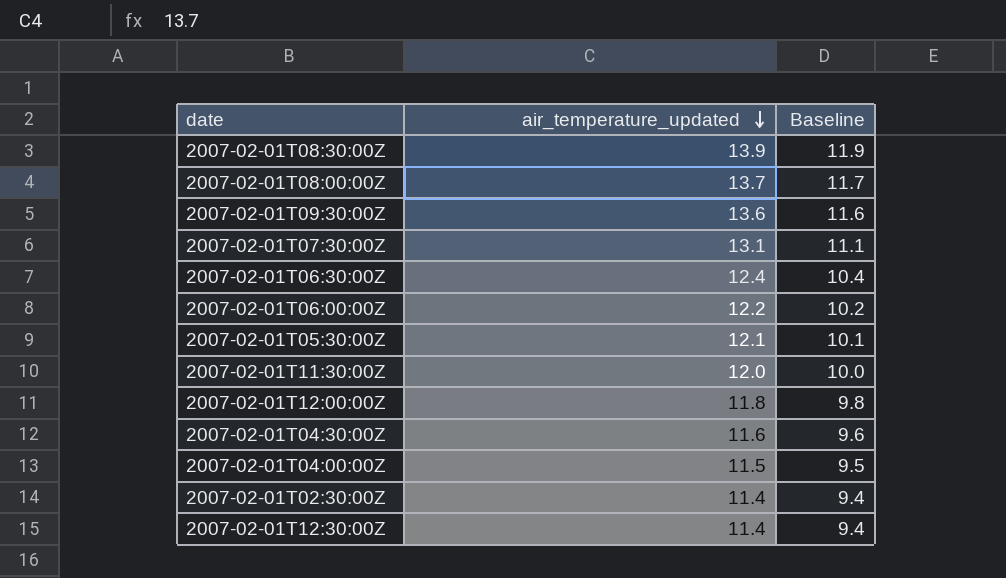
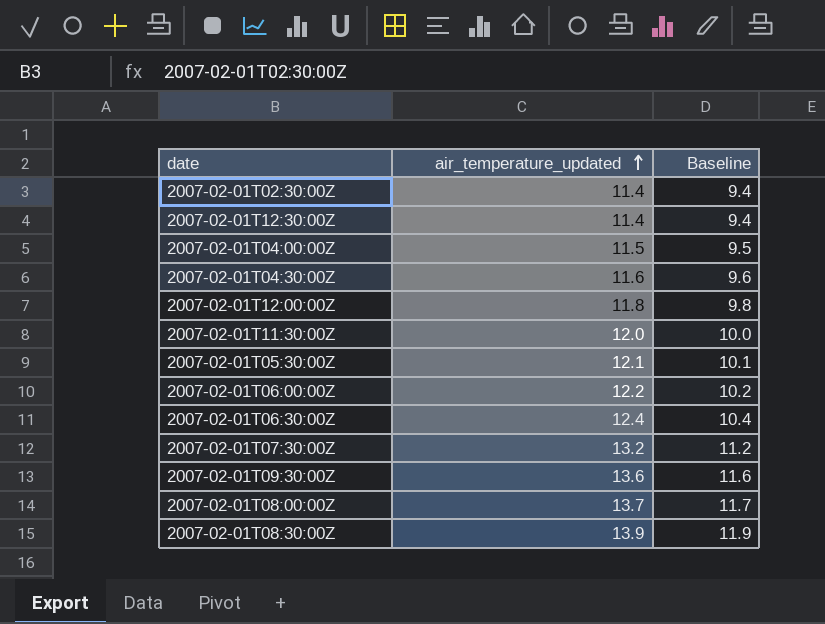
row order: air_temperature_updated descending -> air_temperature_updated ascending
2007-02-01T07:30:00Z | air_temperature_updated: 13.1 -> 13.2
2007-02-01T07:30:00Z | Baseline: 11.1 -> 11.2

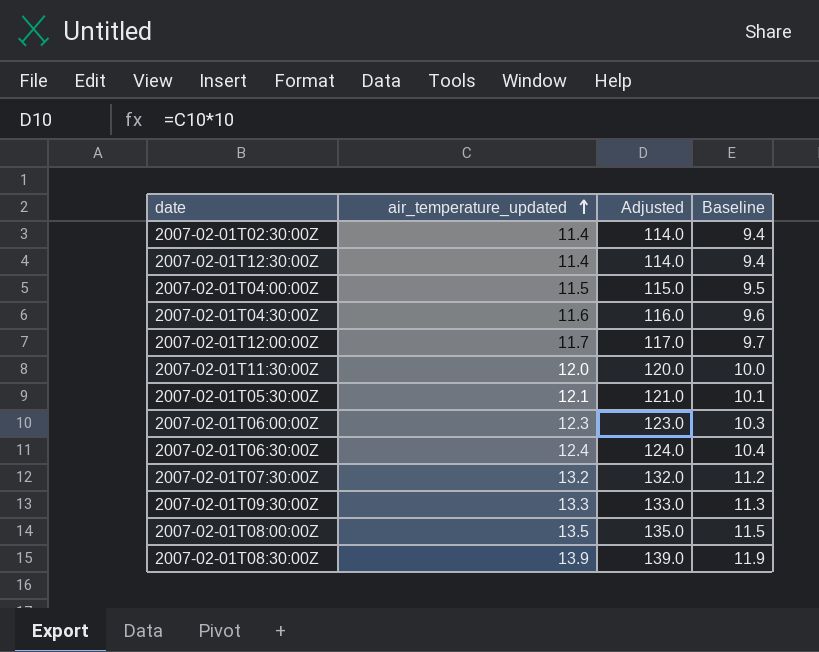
column Adjusted | formula: none -> [air_temperature_updated] * 10
2007-02-01T12:00:00Z | air_temperature_updated: 11.8 -> 11.7
2007-02-01T12:00:00Z | Baseline: 9.8 -> 9.7
2007-02-01T06:00:00Z | air_temperature_updated: 12.2 -> 12.3
2007-02-01T06:00:00Z | Baseline: 10.2 -> 10.3
2007-02-01T09:30:00Z | air_temperature_updated: 13.6 -> 13.3
2007-02-01T09:30:00Z | Baseline: 11.6 -> 11.3
2007-02-01T08:00:00Z | air_temperature_updated: 13.7 -> 13.5
2007-02-01T08:00:00Z | Baseline: 11.7 -> 11.5

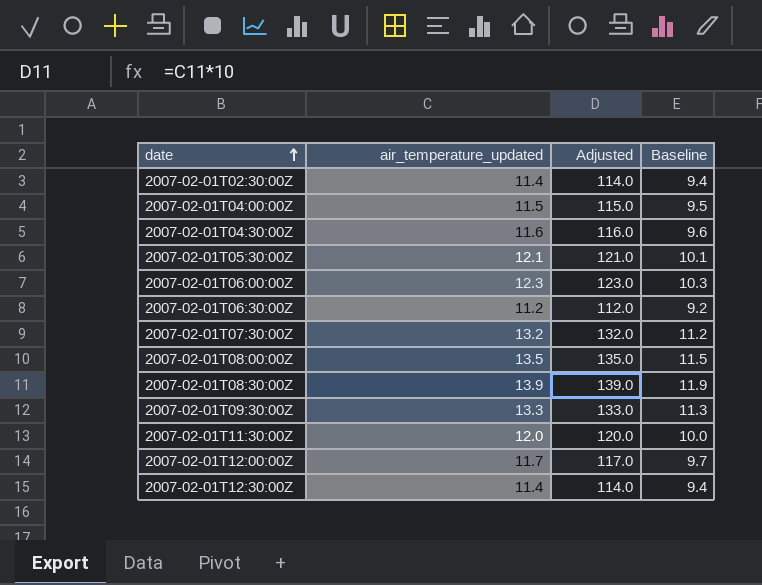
row order: air_temperature_updated ascending -> date ascending
2007-02-01T06:30:00Z | air_temperature_updated: 12.4 -> 11.2
2007-02-01T06:30:00Z | Adjusted: 124.0 -> 112.0
2007-02-01T06:30:00Z | Baseline: 10.4 -> 9.2

